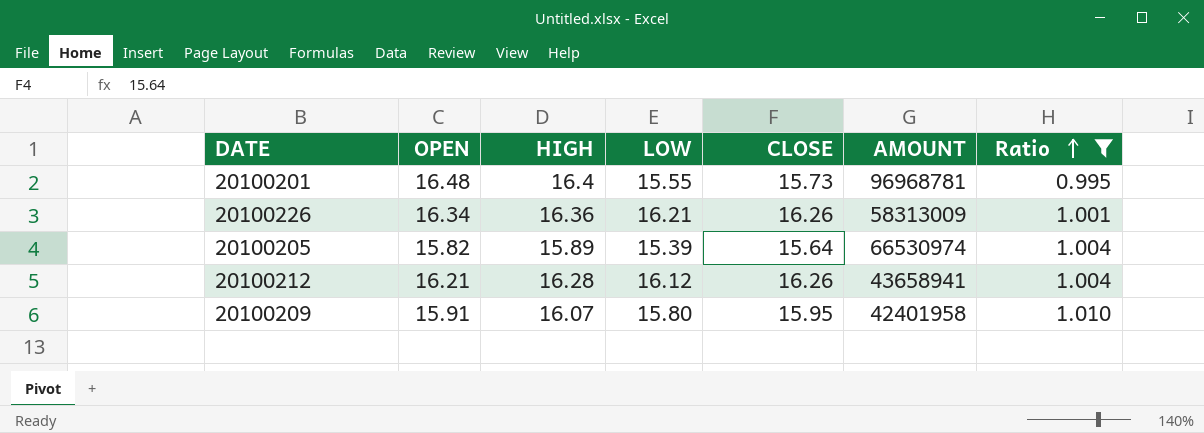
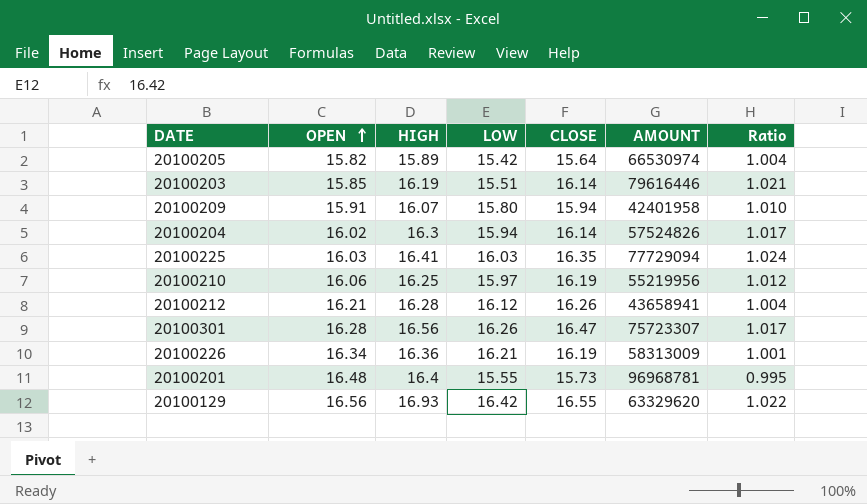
filter: Ratio <= 1.010 -> none
row order: Ratio ascending -> OPEN ascending
20100205 | LOW: 15.39 -> 15.42
20100209 | CLOSE: 15.95 -> 15.94
20100226 | CLOSE: 16.26 -> 16.19

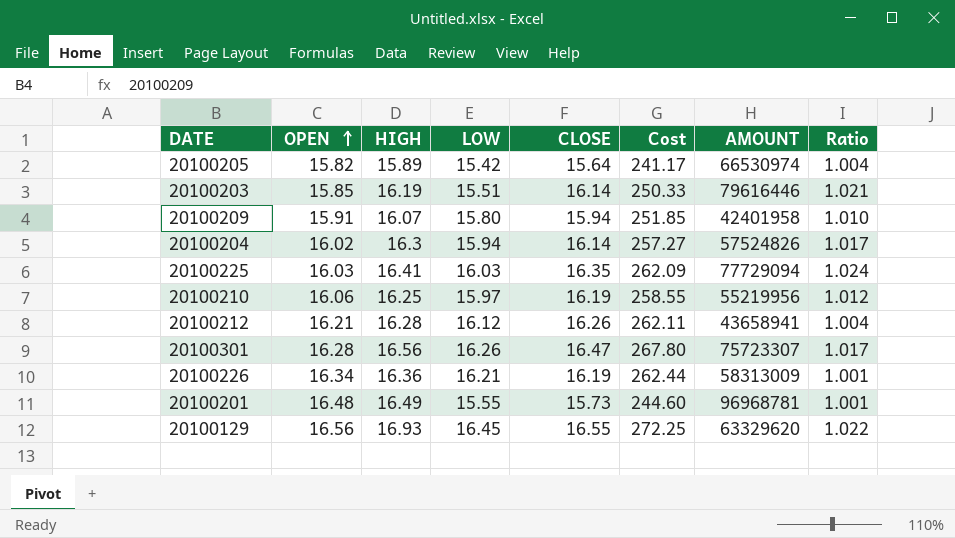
column Cost | formula: none -> [LOW] * [CLOSE]
20100201 | HIGH: 16.4 -> 16.49
20100201 | Ratio: 0.995 -> 1.001
20100129 | LOW: 16.42 -> 16.45

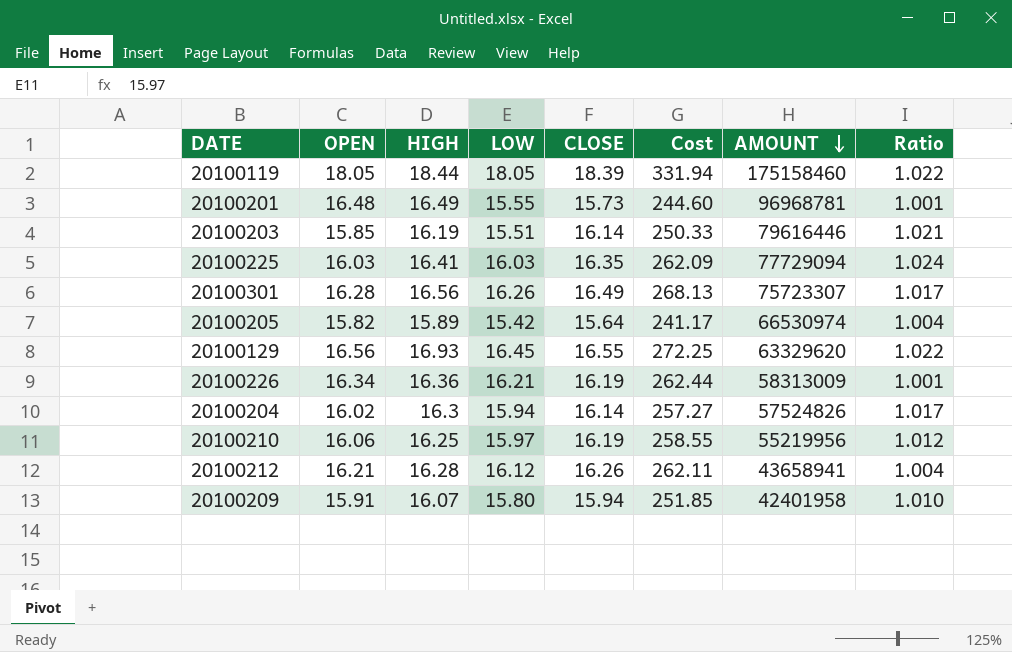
row order: OPEN ascending -> AMOUNT descending
row 20100119: none -> 18.05 | 18.44 | 18.05 | 18.39 | 331.94 | 175158460 | 1.022
20100301 | CLOSE: 16.47 -> 16.49
20100301 | Cost: 267.80 -> 268.13

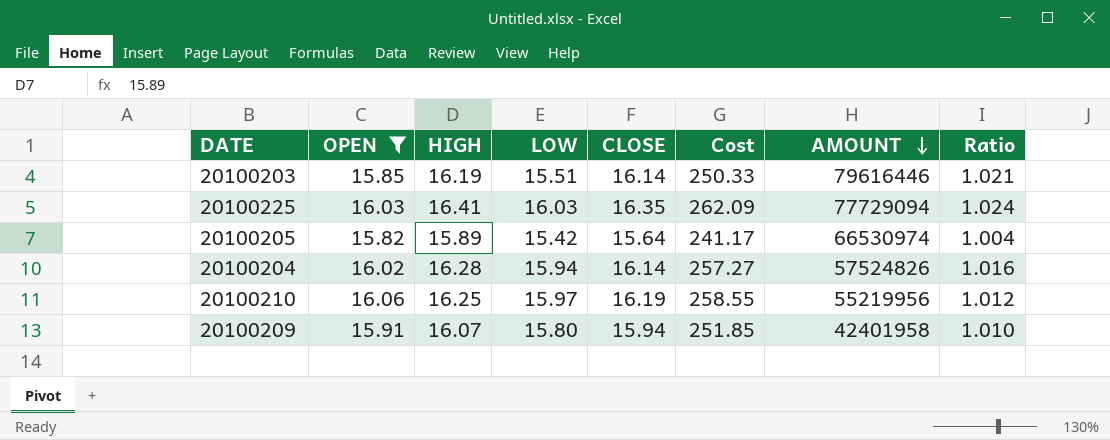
filter: none -> OPEN <= 16.06
20100204 | HIGH: 16.3 -> 16.28
20100204 | Ratio: 1.017 -> 1.016

